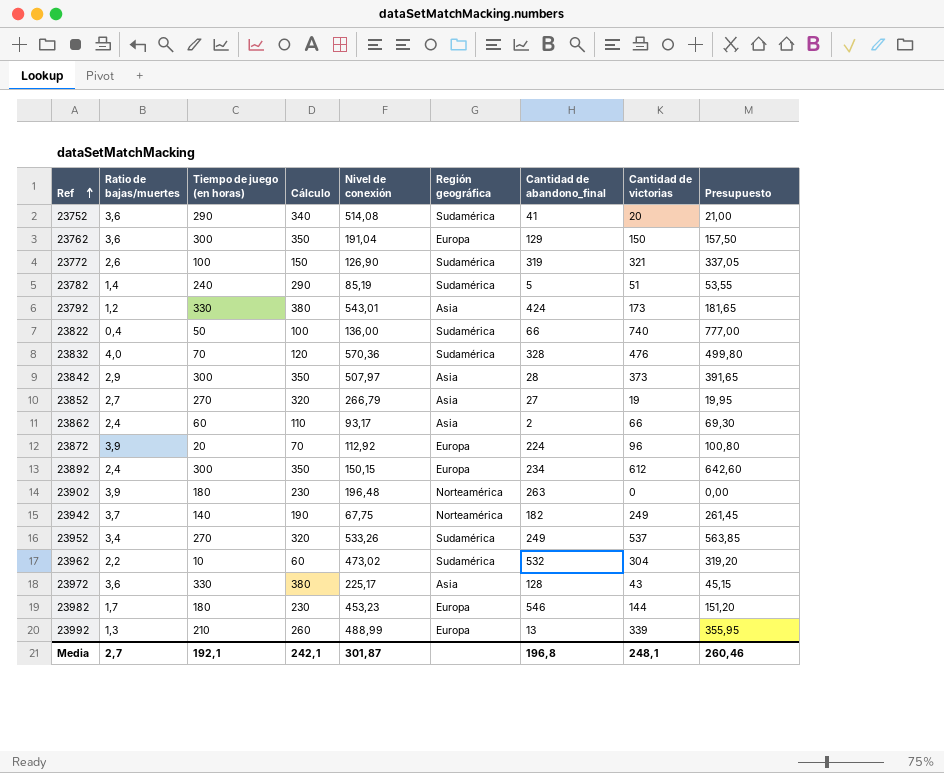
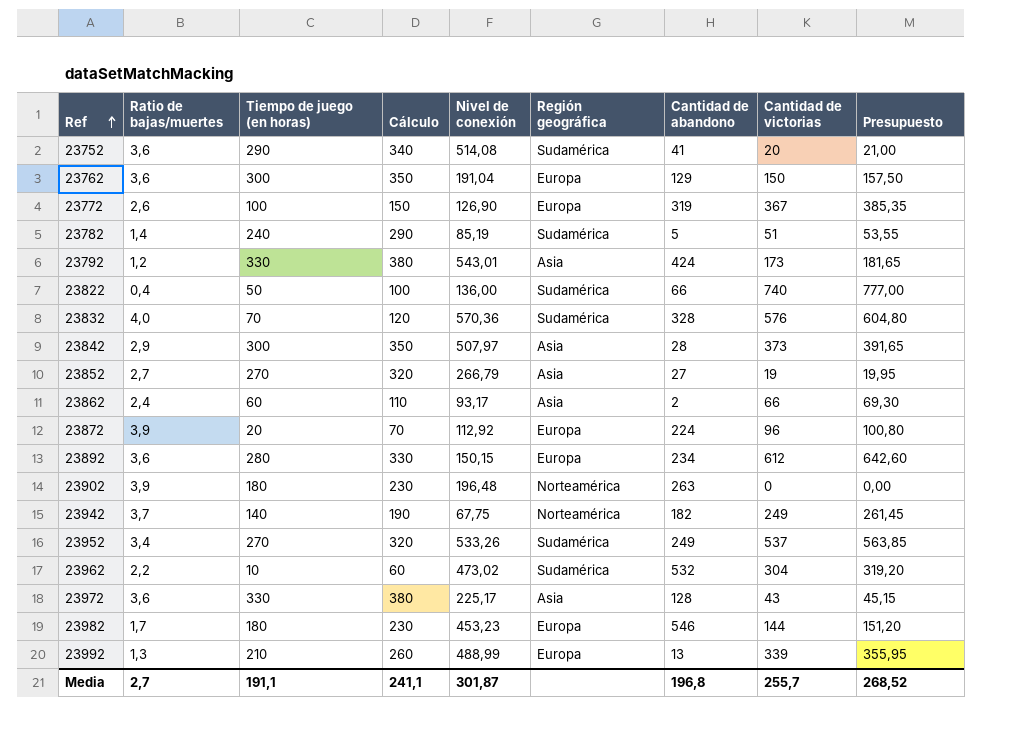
column name: Cantidad de abandono_final -> Cantidad de abandono
23772 | Región geográfica: Sudamérica -> Europa
23772 | Cantidad de victorias: 321 -> 367
23772 | Presupuesto: 337,05 -> 385,35
23832 | Cantidad de victorias: 476 -> 576
23832 | Presupuesto: 499,80 -> 604,80
23892 | Ratio de bajas/muertes: 2,4 -> 3,6
23892 | Tiempo de juego (en horas): 300 -> 280
23892 | Cálculo: 350 -> 330
Media | Tiempo de juego (en horas): 192,1 -> 191,1
Media | Cálculo: 242,1 -> 241,1
Media | Cantidad de victorias: 248,1 -> 255,7
Media | Presupuesto: 260,46 -> 268,52

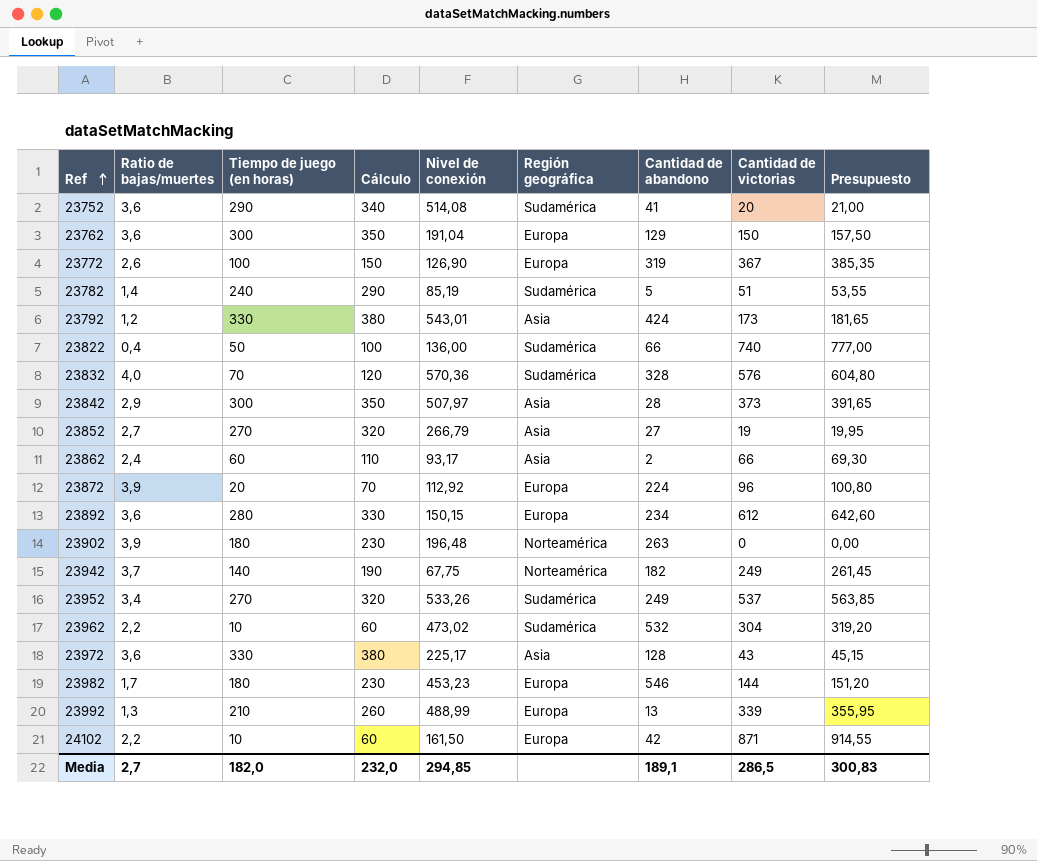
row 24102: none -> 2,2 | 10 | 60 | 161,50 | Europa | 42 | 871 | 914,55
Media | Tiempo de juego (en horas): 191,1 -> 182,0
Media | Cálculo: 241,1 -> 232,0
Media | Nivel de conexión: 301,87 -> 294,85
Media | Cantidad de abandono: 196,8 -> 189,1
Media | Cantidad de victorias: 255,7 -> 286,5
Media | Presupuesto: 268,52 -> 300,83

